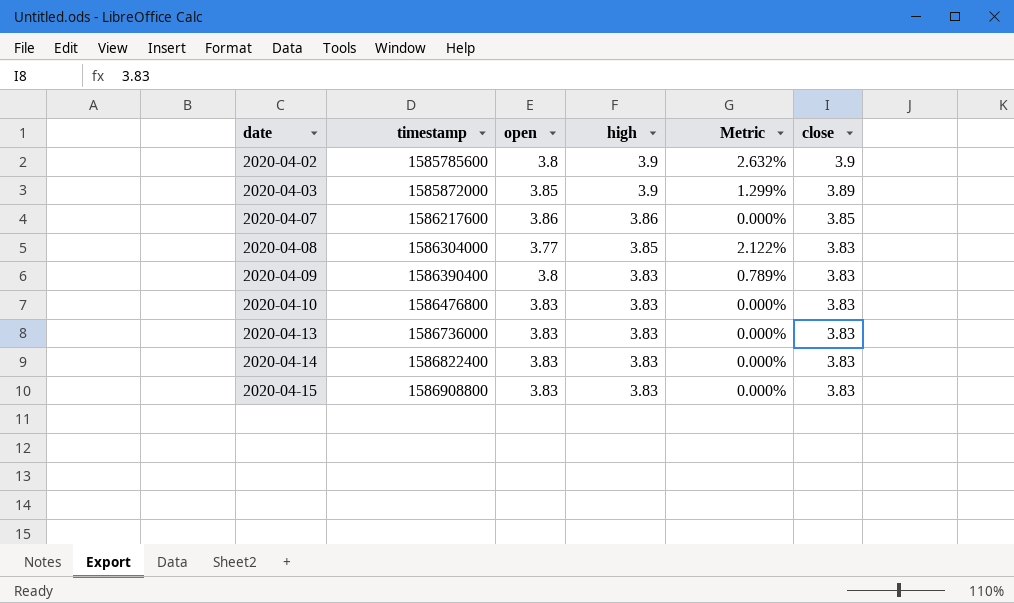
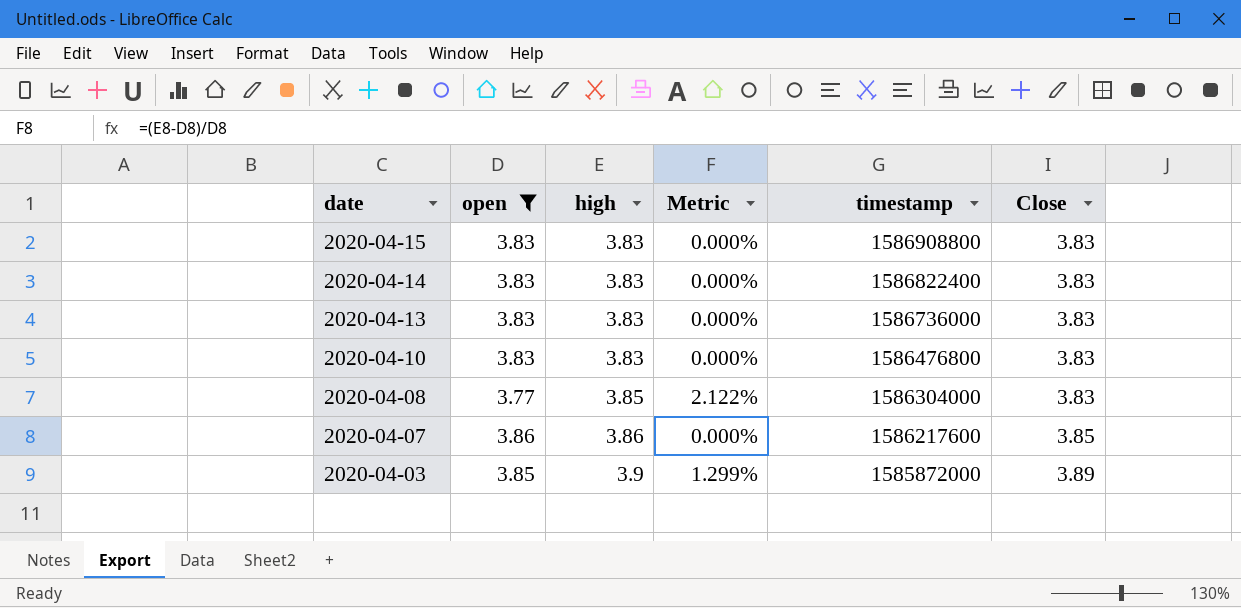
filter: none -> open != 3.8
row order: date ascending -> date descending
column timestamp | position: 2 -> 5
column name: close -> Close

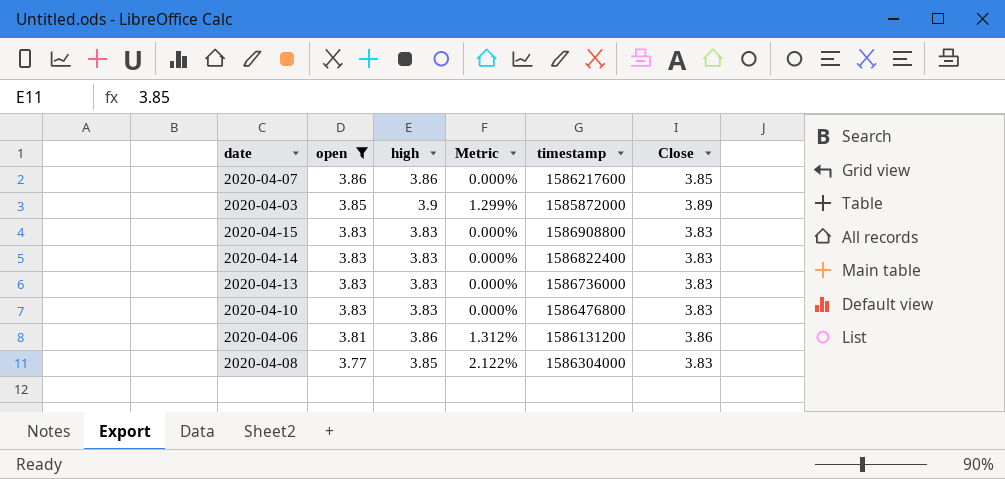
row order: date descending -> open descending
row 2020-04-06: none -> 3.81 | 3.86 | 1.312% | 1586131200 | 3.86

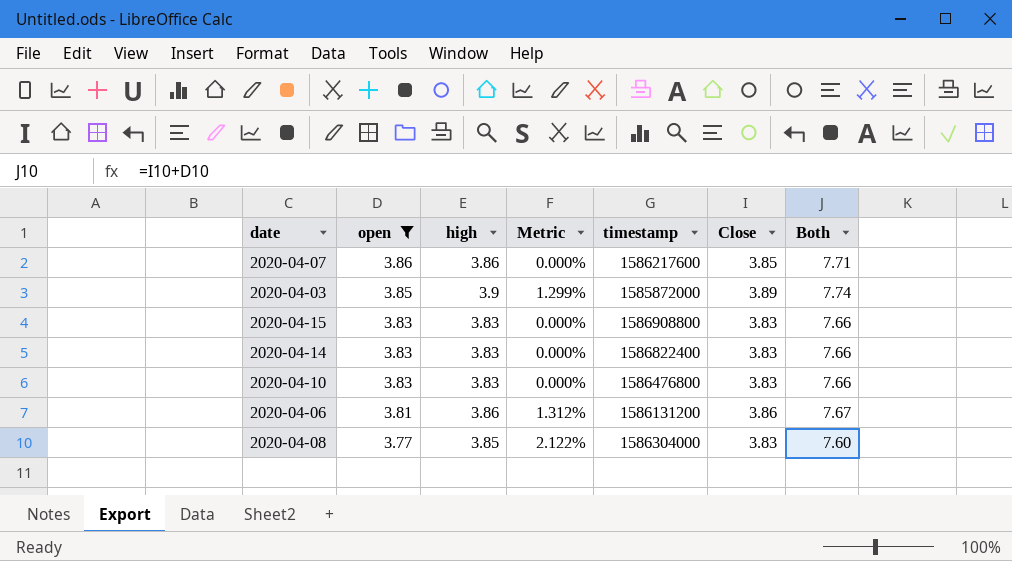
column Both | formula: none -> [open] + [Close]
row 2020-04-13: 3.83 | 3.83 | 0.000% | 1586736000 | 3.83 -> none

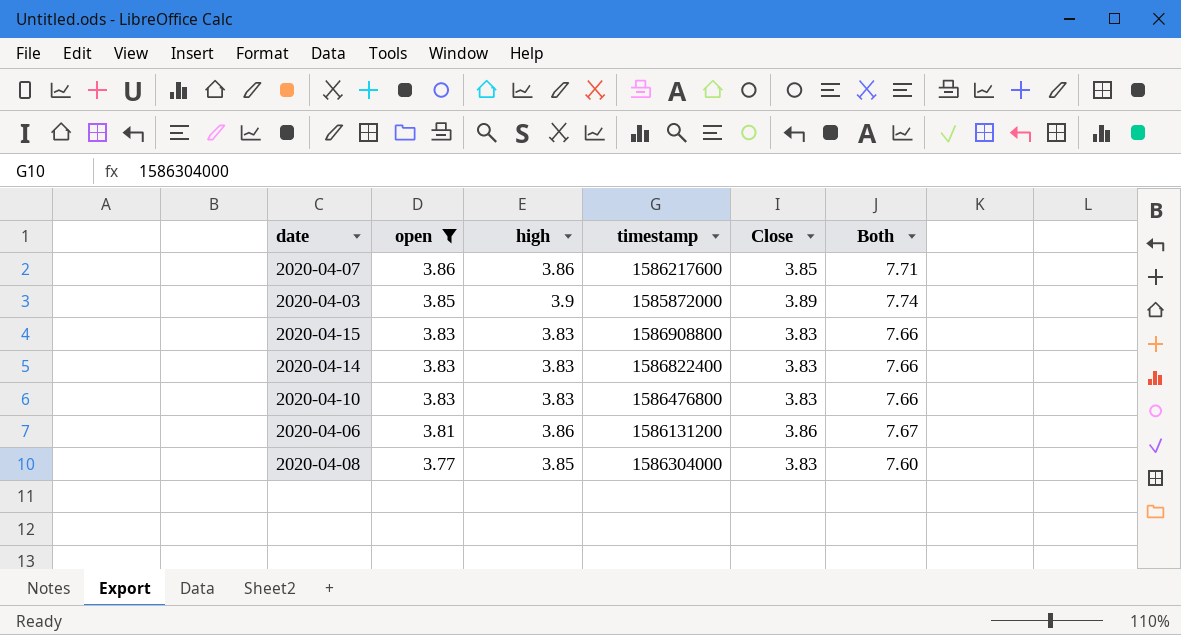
column Metric | formula: ([high] - [open]) / [open] -> none

